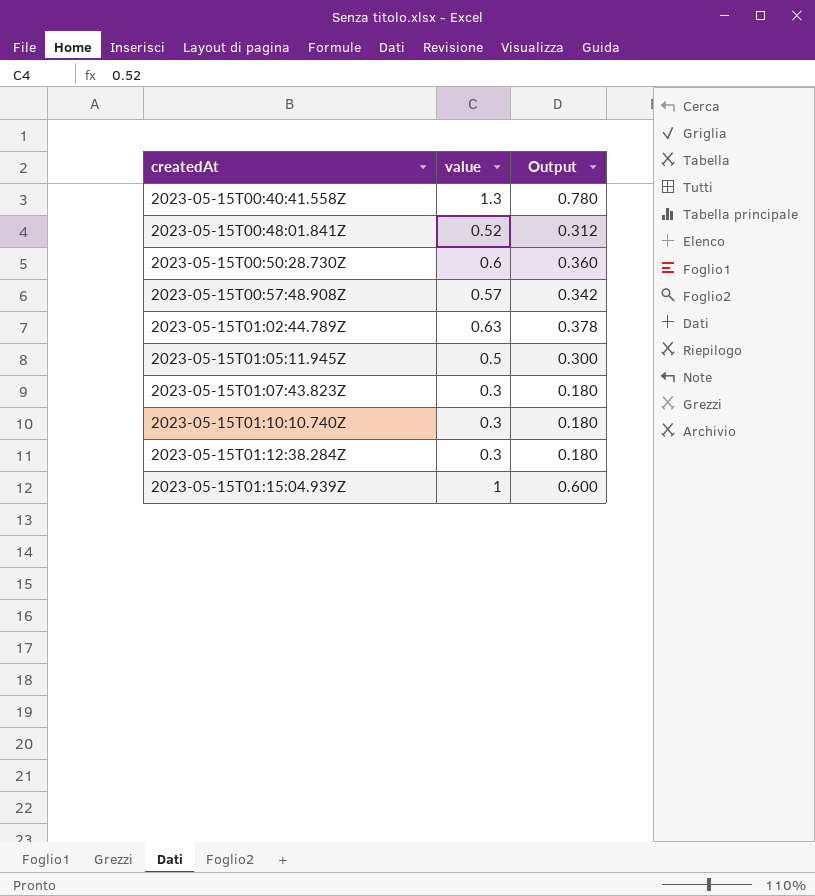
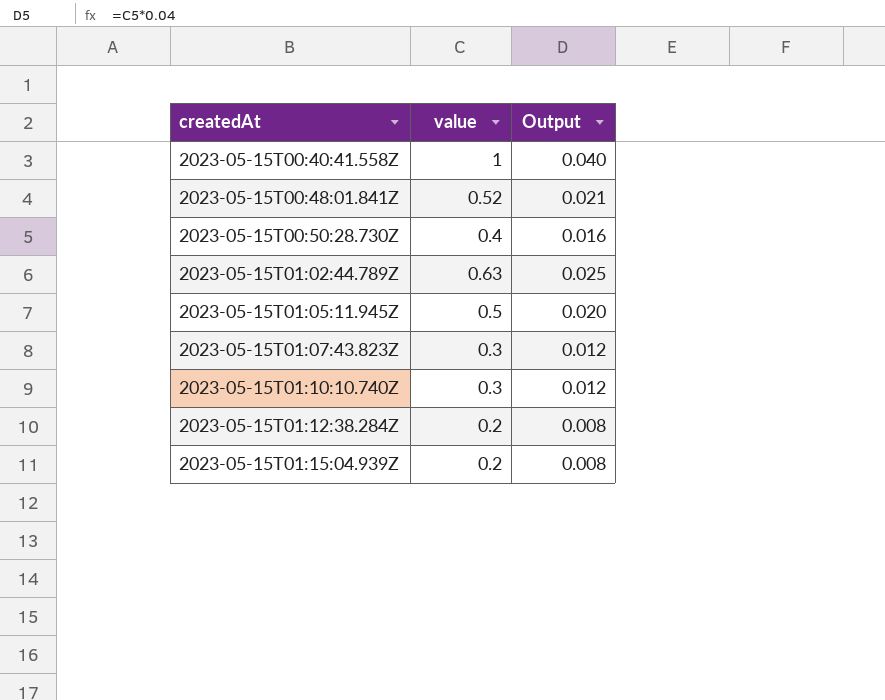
column Output | formula: [value] * 0.6 -> [value] * 0.04
row 2023-05-15T00:57:48.908Z: 0.57 | 0.342 -> none
2023-05-15T00:40:41.558Z | value: 1.3 -> 1
2023-05-15T00:50:28.730Z | value: 0.6 -> 0.4
2023-05-15T01:12:38.284Z | value: 0.3 -> 0.2
2023-05-15T01:15:04.939Z | value: 1 -> 0.2

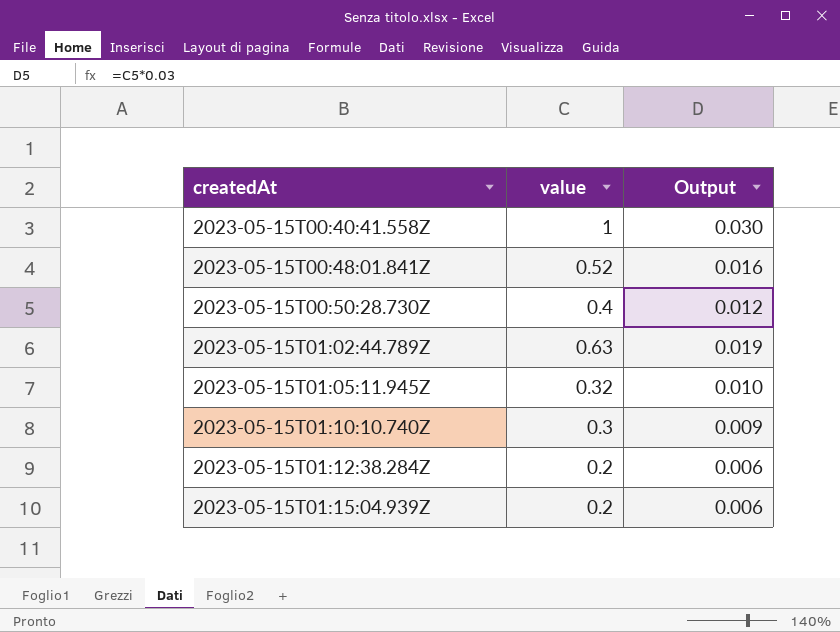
column Output | formula: [value] * 0.04 -> [value] * 0.03
row 2023-05-15T01:07:43.823Z: 0.3 | 0.012 -> none
2023-05-15T01:05:11.945Z | value: 0.5 -> 0.32

